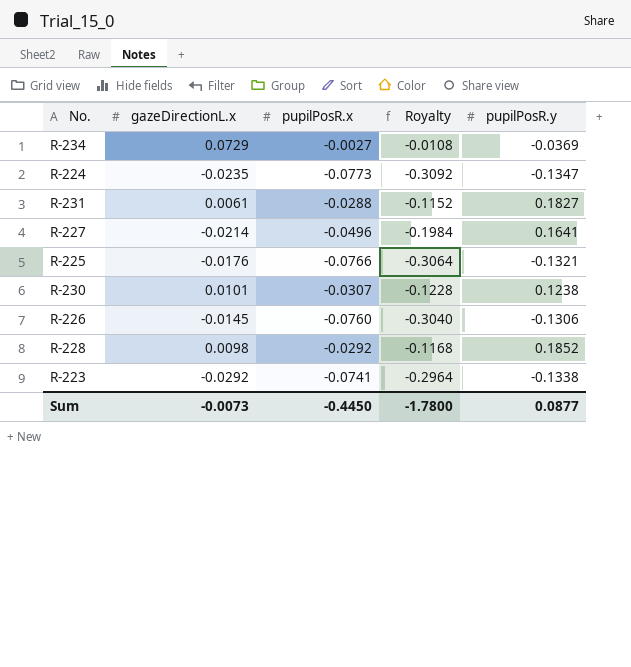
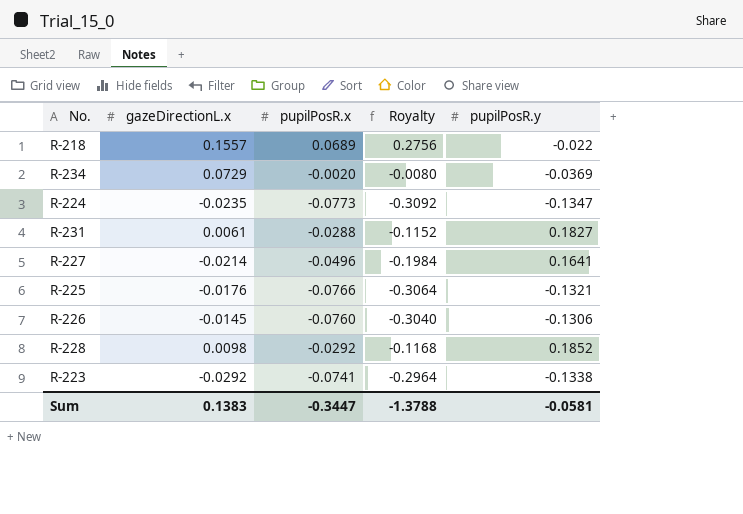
row R-230: 0.0101 | -0.0307 | -0.1228 | 0.1238 -> none
row R-218: none -> 0.1557 | 0.0689 | 0.2756 | -0.022
R-234 | pupilPosR.x: -0.0027 -> -0.0020
R-234 | Royalty: -0.0108 -> -0.0080
Sum | gazeDirectionL.x: -0.0073 -> 0.1383
Sum | pupilPosR.x: -0.4450 -> -0.3447
Sum | Royalty: -1.7800 -> -1.3788
Sum | pupilPosR.y: 0.0877 -> -0.0581

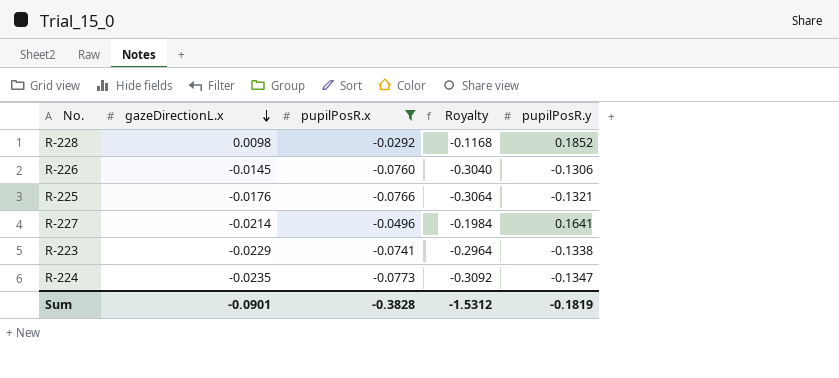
filter: none -> pupilPosR.x <= -0.0292
row order: none -> gazeDirectionL.x descending
R-223 | gazeDirectionL.x: -0.0292 -> -0.0229
Sum | gazeDirectionL.x: 0.1383 -> -0.0901
Sum | pupilPosR.x: -0.3447 -> -0.3828
Sum | Royalty: -1.3788 -> -1.5312
Sum | pupilPosR.y: -0.0581 -> -0.1819

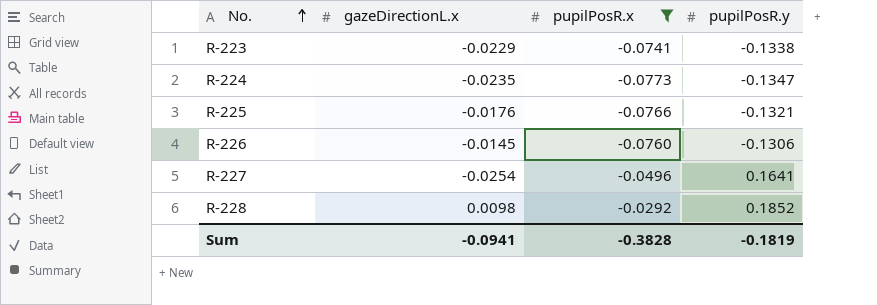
row order: gazeDirectionL.x descending -> No. ascending
column Royalty | formula: [pupilPosR.x] * 4 -> none
R-227 | gazeDirectionL.x: -0.0214 -> -0.0254
Sum | gazeDirectionL.x: -0.0901 -> -0.0941

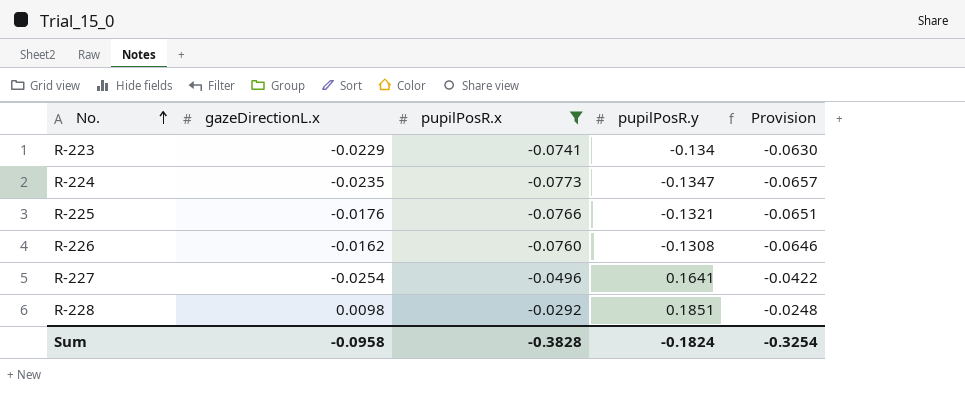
column Provision | formula: none -> [pupilPosR.x] * 0.85
R-223 | pupilPosR.y: -0.1338 -> -0.134
R-226 | gazeDirectionL.x: -0.0145 -> -0.0162
R-226 | pupilPosR.y: -0.1306 -> -0.1308
R-228 | pupilPosR.y: 0.1852 -> 0.1851
Sum | gazeDirectionL.x: -0.0941 -> -0.0958
Sum | pupilPosR.y: -0.1819 -> -0.1824

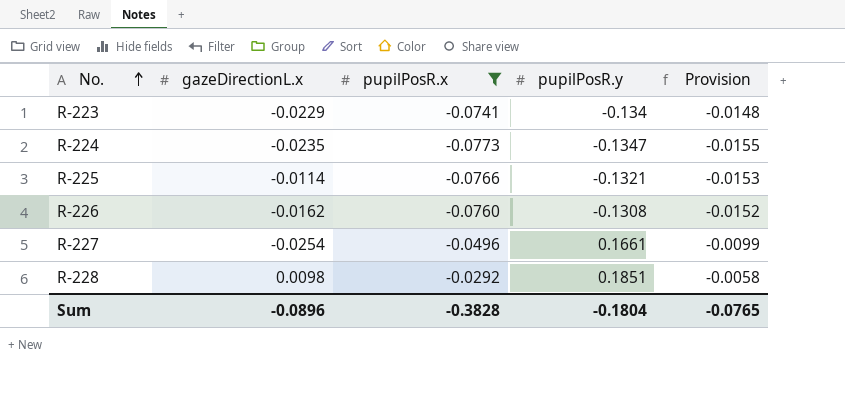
column Provision | formula: [pupilPosR.x] * 0.85 -> [pupilPosR.x] * 0.2
R-225 | gazeDirectionL.x: -0.0176 -> -0.0114
R-227 | pupilPosR.y: 0.1641 -> 0.1661
Sum | gazeDirectionL.x: -0.0958 -> -0.0896
Sum | pupilPosR.y: -0.1824 -> -0.1804
Sum | Provision: -0.3254 -> -0.0765

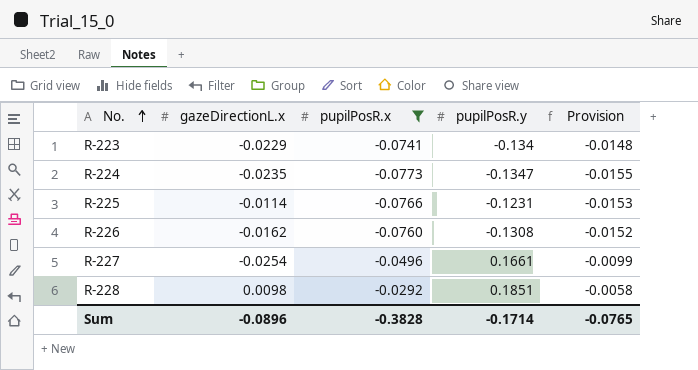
R-225 | pupilPosR.y: -0.1321 -> -0.1231
Sum | pupilPosR.y: -0.1804 -> -0.1714

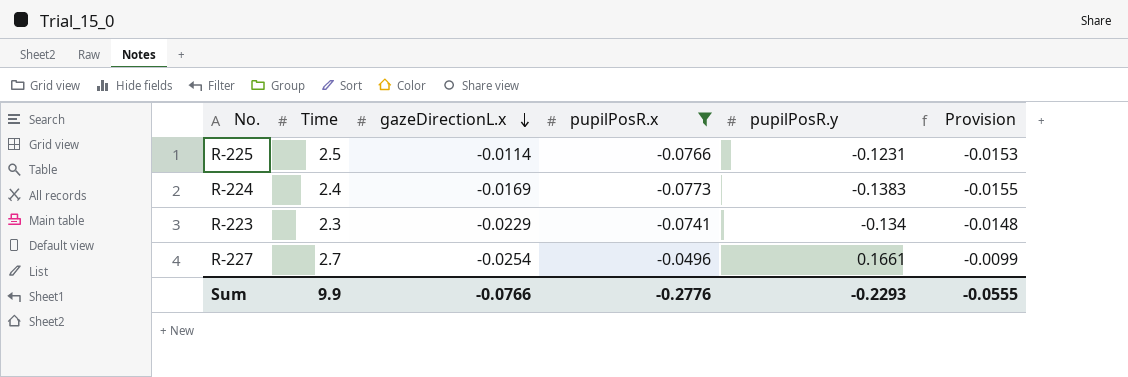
row order: No. ascending -> gazeDirectionL.x descending
column Time | position: none -> 2
row R-226: -0.0162 | -0.0760 | -0.1308 | -0.0152 -> none
row R-228: 0.0098 | -0.0292 | 0.1851 | -0.0058 -> none
R-224 | gazeDirectionL.x: -0.0235 -> -0.0169
R-224 | pupilPosR.y: -0.1347 -> -0.1383
Sum | gazeDirectionL.x: -0.0896 -> -0.0766
Sum | pupilPosR.x: -0.3828 -> -0.2776
Sum | pupilPosR.y: -0.1714 -> -0.2293
Sum | Provision: -0.0765 -> -0.0555

